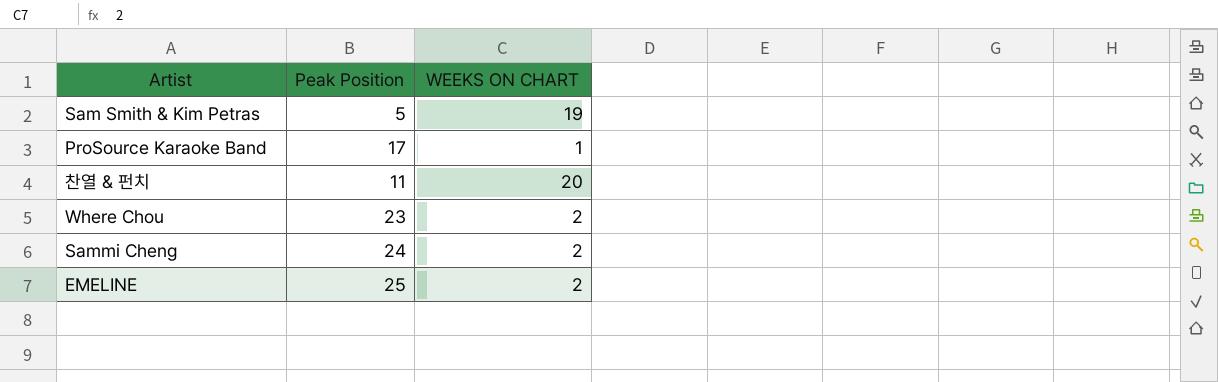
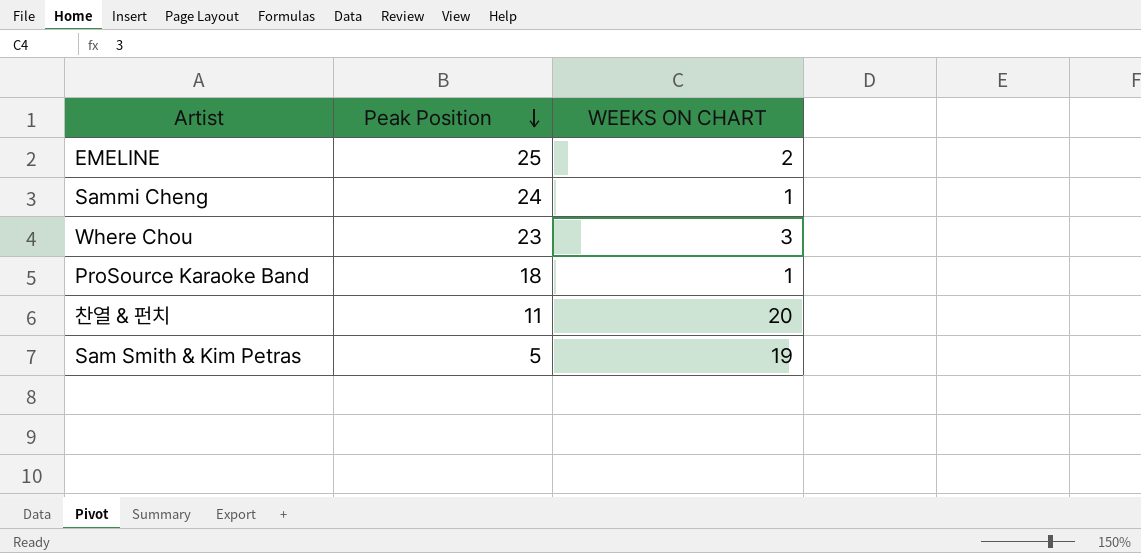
row order: none -> Peak Position descending
Sammi Cheng | WEEKS ON CHART: 2 -> 1
Where Chou | WEEKS ON CHART: 2 -> 3
ProSource Karaoke Band | Peak Position: 17 -> 18

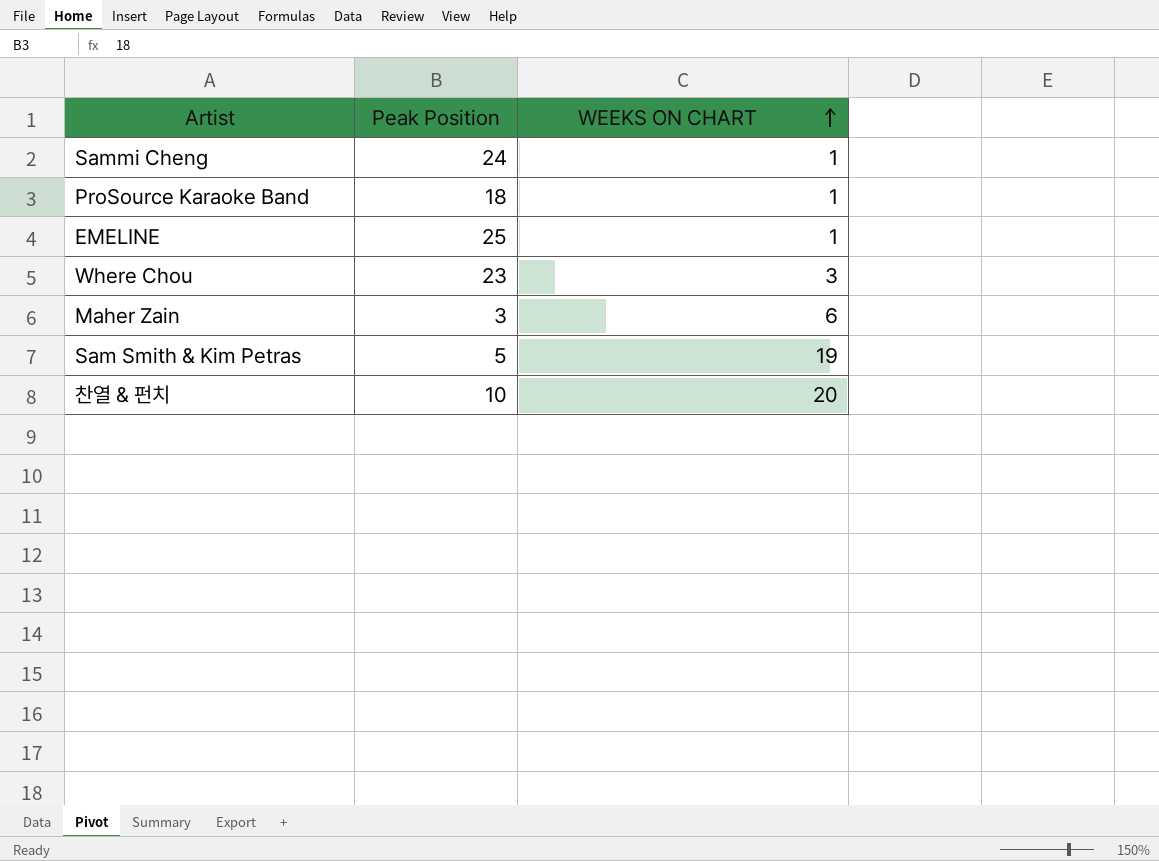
row order: Peak Position descending -> WEEKS ON CHART ascending
EMELINE | WEEKS ON CHART: 2 -> 1
row Maher Zain: none -> 3 | 6
찬열 & 펀치 | Peak Position: 11 -> 10

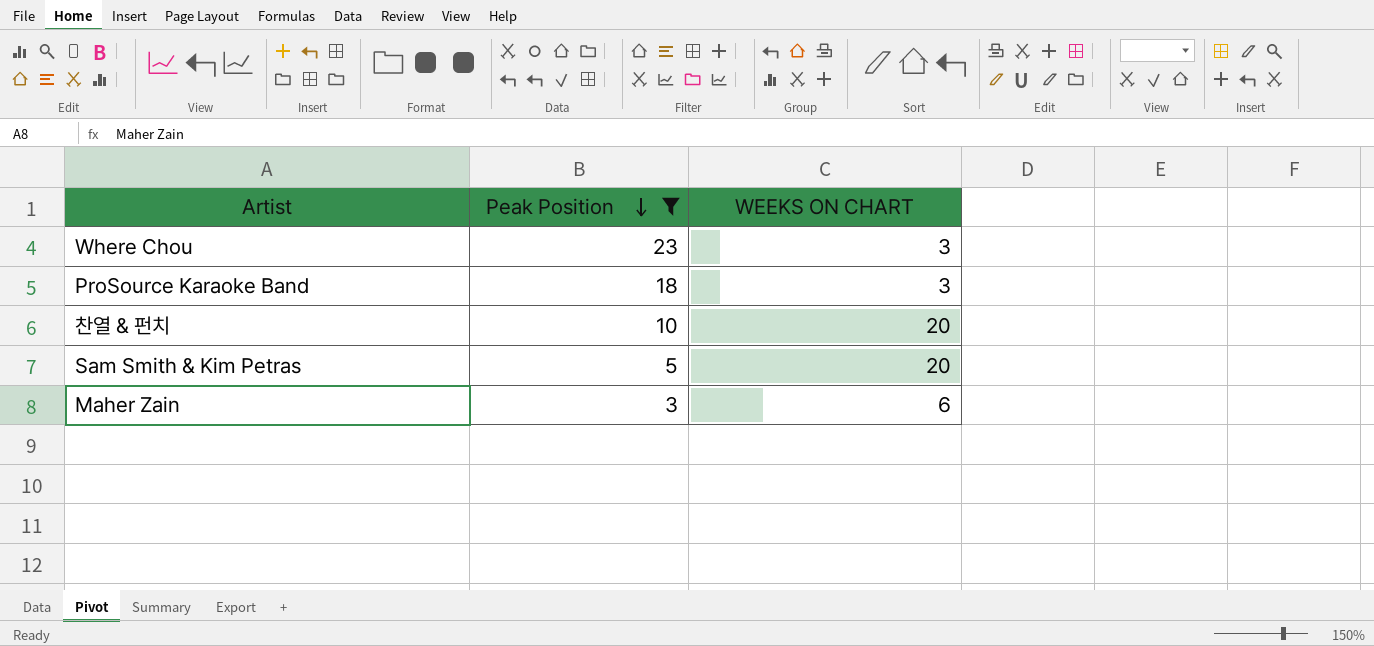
filter: none -> Peak Position <= 23
row order: WEEKS ON CHART ascending -> Peak Position descending
ProSource Karaoke Band | WEEKS ON CHART: 1 -> 3
Sam Smith & Kim Petras | WEEKS ON CHART: 19 -> 20

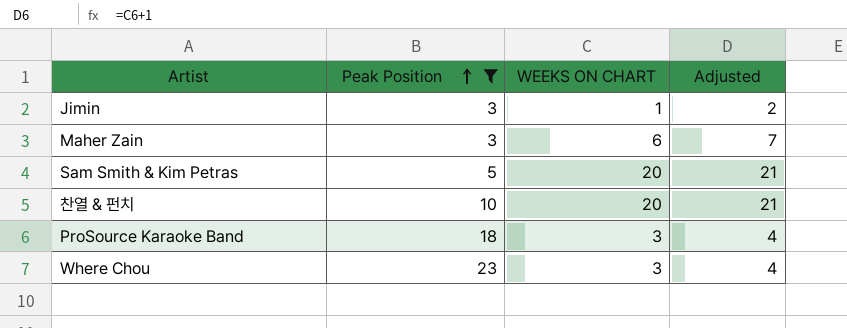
row order: Peak Position descending -> Peak Position ascending
column Adjusted | formula: none -> [WEEKS ON CHART] + 1
row Jimin: none -> 3 | 1 | 2

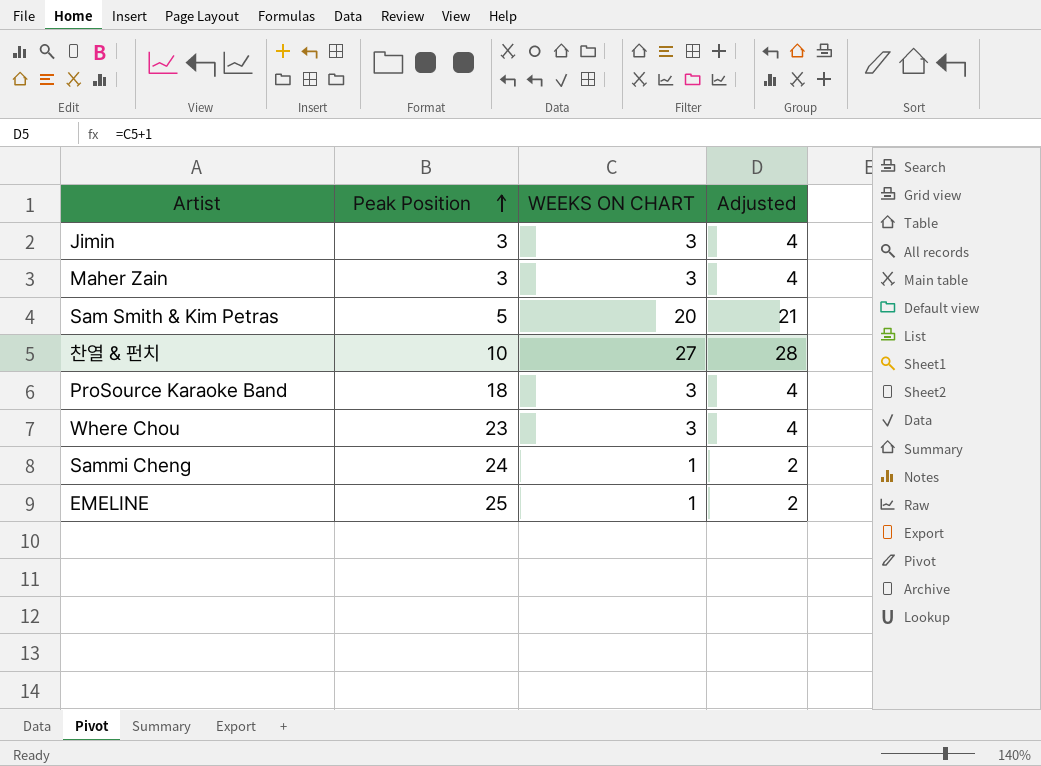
filter: Peak Position <= 23 -> none
Jimin | WEEKS ON CHART: 1 -> 3
Jimin | Adjusted: 2 -> 4
Maher Zain | WEEKS ON CHART: 6 -> 3
Maher Zain | Adjusted: 7 -> 4
찬열 & 펀치 | WEEKS ON CHART: 20 -> 27
찬열 & 펀치 | Adjusted: 21 -> 28

